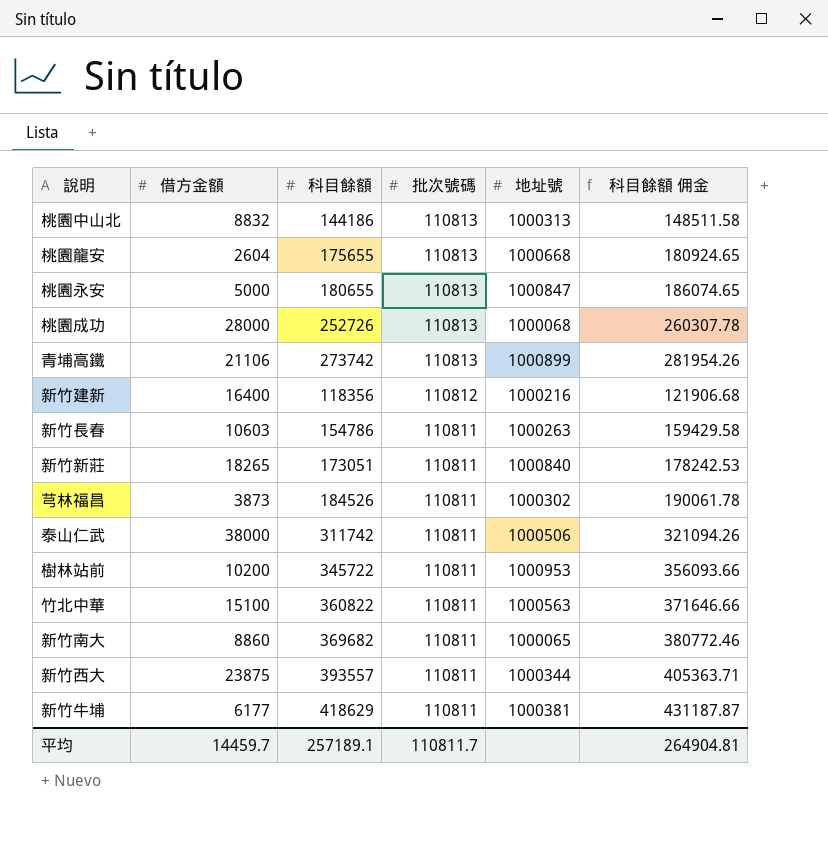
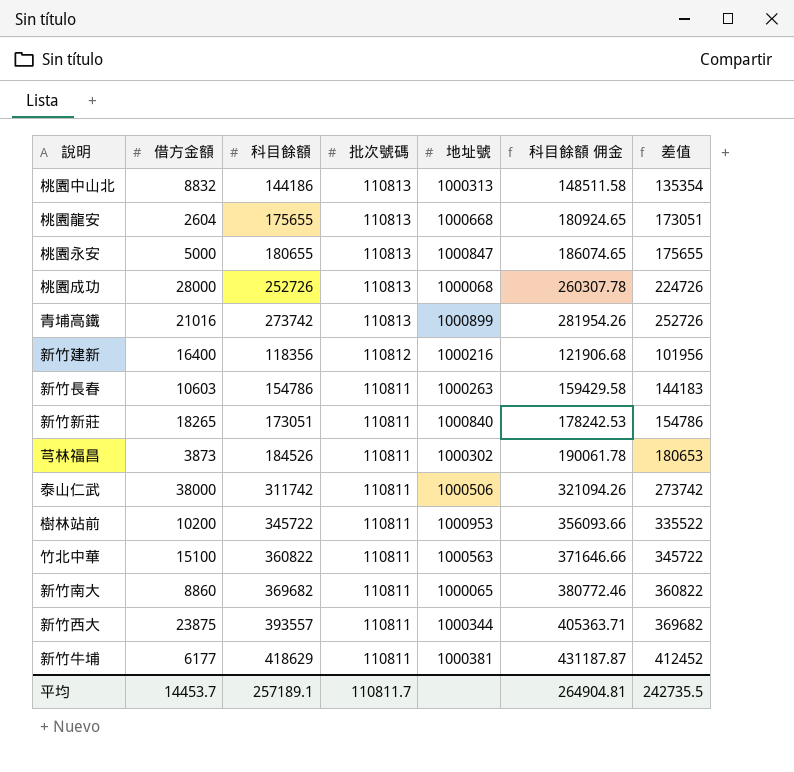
column 差值 | formula: none -> [科目餘額] - [借方金額]
青埔高鐵 | 借方金額: 21106 -> 21016
平均 | 借方金額: 14459.7 -> 14453.7

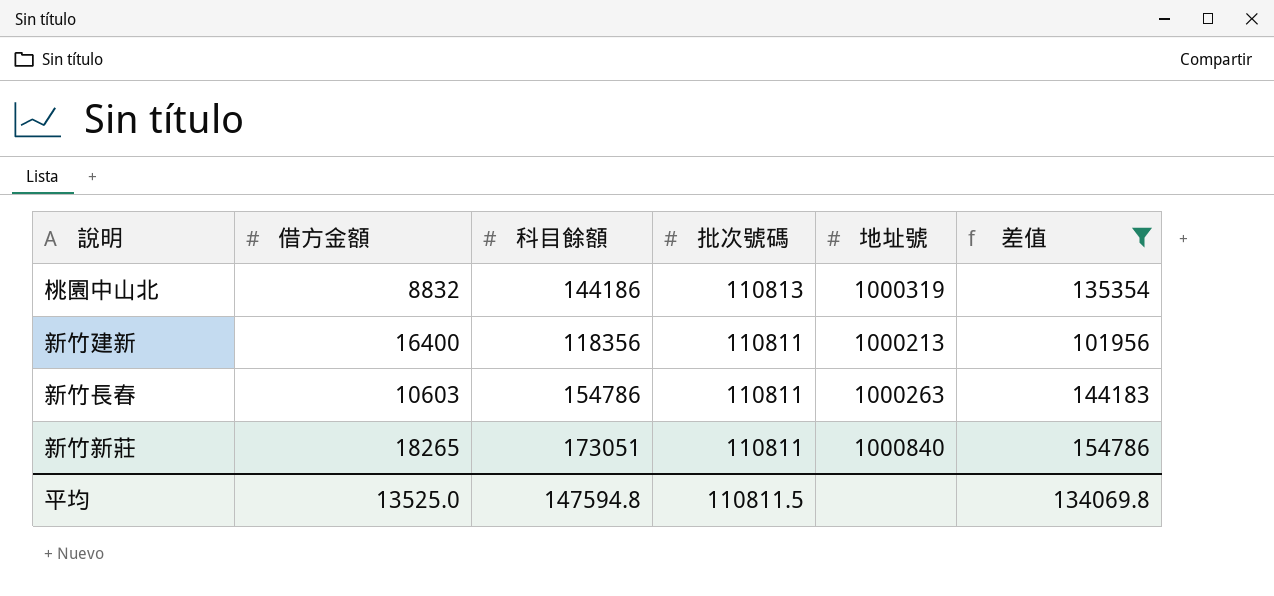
filter: none -> 差值 <= 154786
column 科目餘額 佣金 | formula: [科目餘額] * 1.03 -> none
桃園中山北 | 地址號: 1000313 -> 1000319
新竹建新 | 批次號碼: 110812 -> 110811
新竹建新 | 地址號: 1000216 -> 1000213
平均 | 借方金額: 14453.7 -> 13525.0
平均 | 科目餘額: 257189.1 -> 147594.8
平均 | 批次號碼: 110811.7 -> 110811.5
平均 | 差值: 242735.5 -> 134069.8

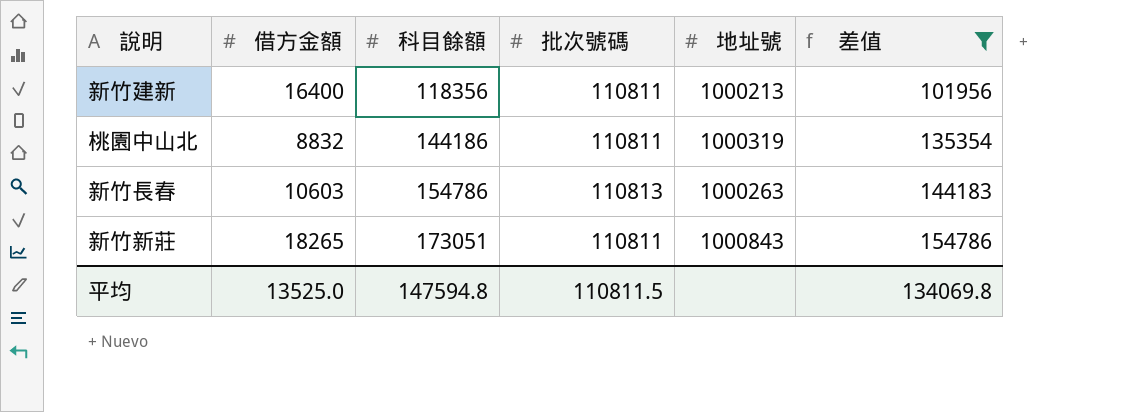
row order: 批次號碼 descending -> 科目餘額 ascending
桃園中山北 | 批次號碼: 110813 -> 110811
新竹長春 | 批次號碼: 110811 -> 110813
新竹新莊 | 地址號: 1000840 -> 1000843

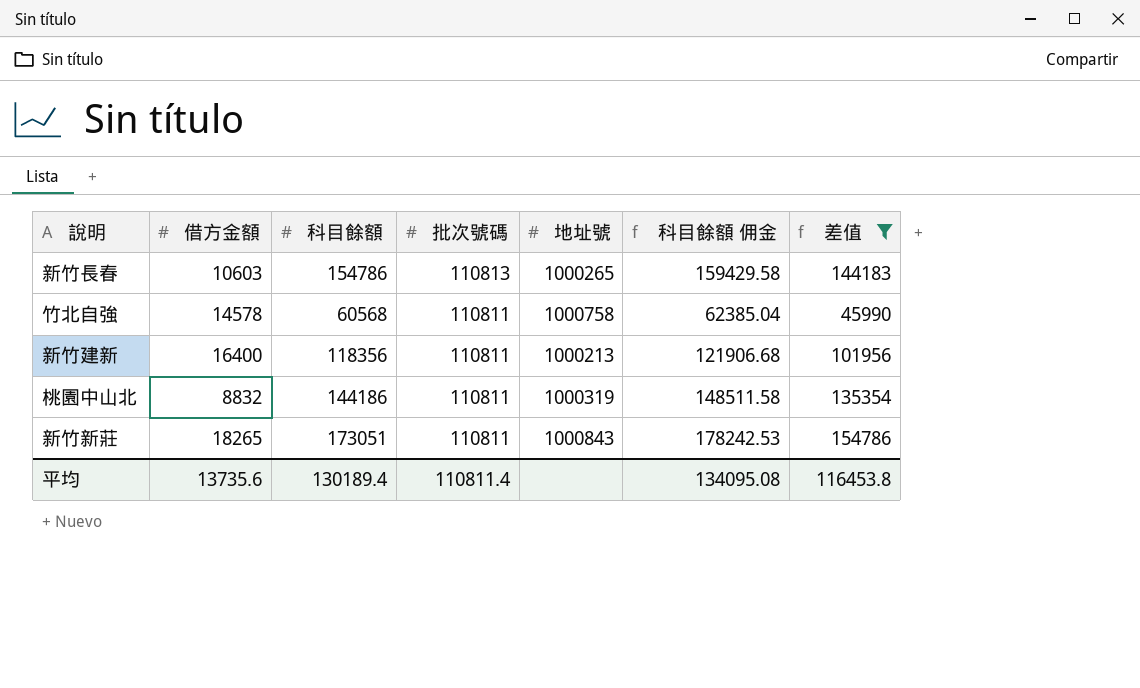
row order: 科目餘額 ascending -> 批次號碼 descending
column 科目餘額 佣金 | formula: none -> [科目餘額] * 1.03
新竹長春 | 地址號: 1000263 -> 1000265
row 竹北自強: none -> 14578 | 60568 | 110811 | 1000758 | 62385.04 | 45990
平均 | 借方金額: 13525.0 -> 13735.6
平均 | 科目餘額: 147594.8 -> 130189.4
平均 | 批次號碼: 110811.5 -> 110811.4
平均 | 差值: 134069.8 -> 116453.8

